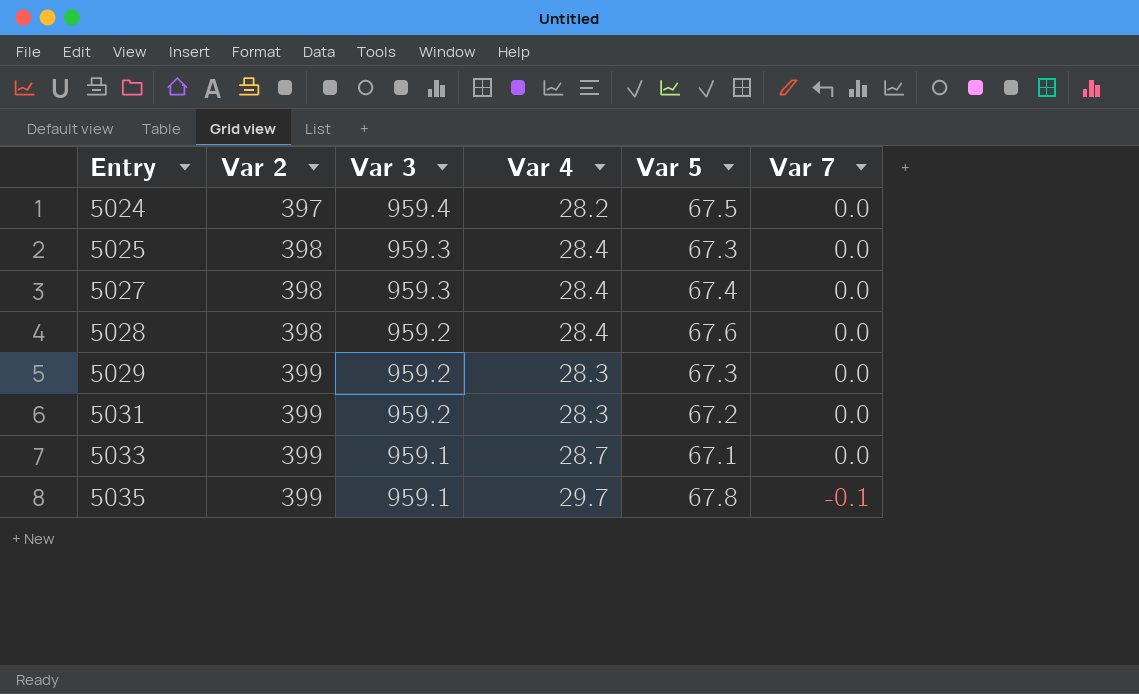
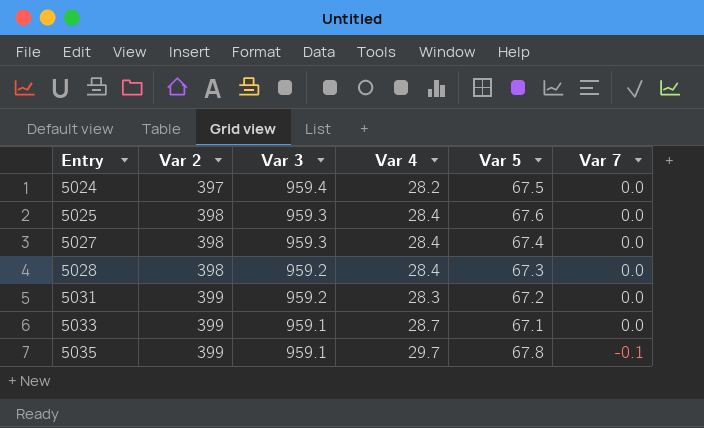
row 5029: 399 | 959.2 | 28.3 | 67.3 | 0.0 -> none
5025 | Var 5: 67.3 -> 67.6
5028 | Var 5: 67.6 -> 67.3

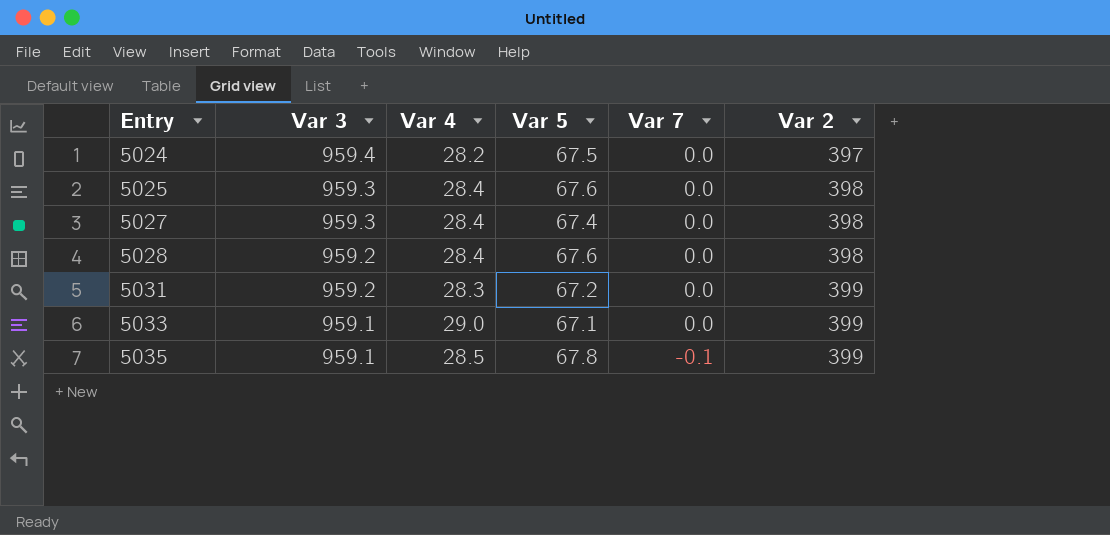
column Var 2 | position: 2 -> 6
5028 | Var 5: 67.3 -> 67.6
5033 | Var 4: 28.7 -> 29.0
5035 | Var 4: 29.7 -> 28.5

